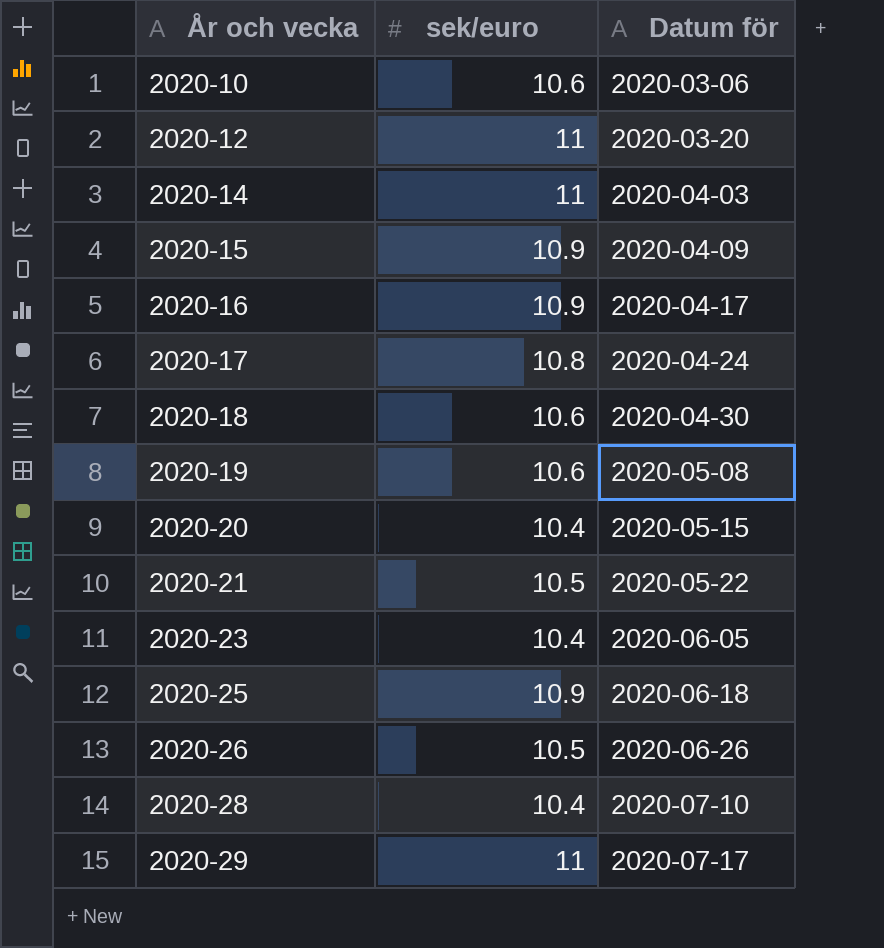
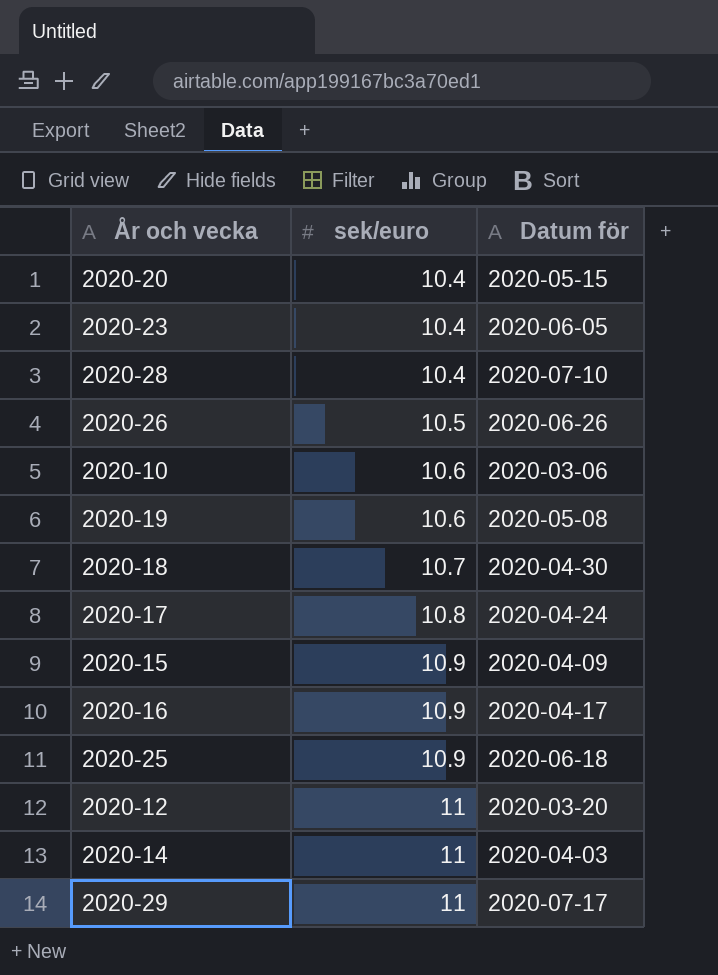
row order: År och vecka ascending -> sek/euro ascending
row 2020-21: 10.5 | 2020-05-22 -> none
2020-18 | sek/euro: 10.6 -> 10.7

